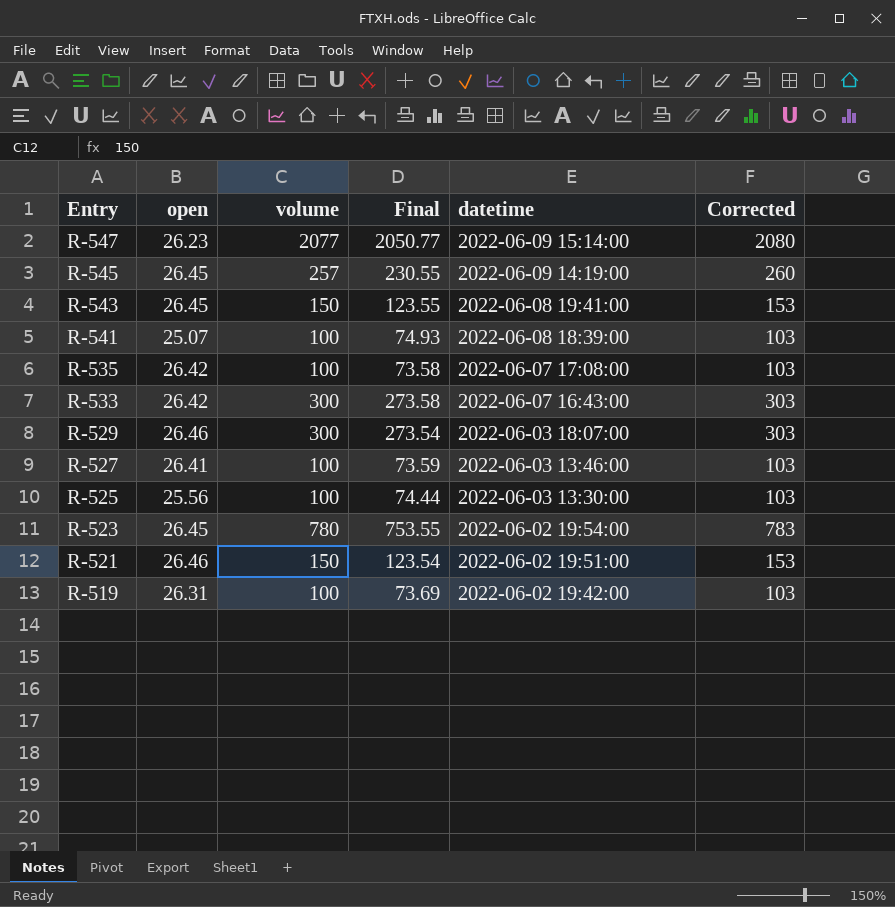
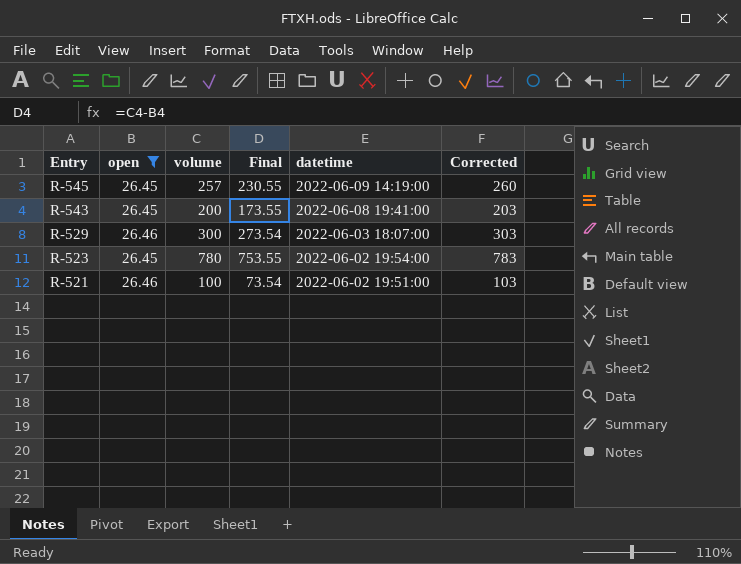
filter: none -> open >= 26.45
R-543 | volume: 150 -> 200
R-543 | Final: 123.55 -> 173.55
R-543 | Corrected: 153 -> 203
R-521 | volume: 150 -> 100
R-521 | Final: 123.54 -> 73.54
R-521 | Corrected: 153 -> 103

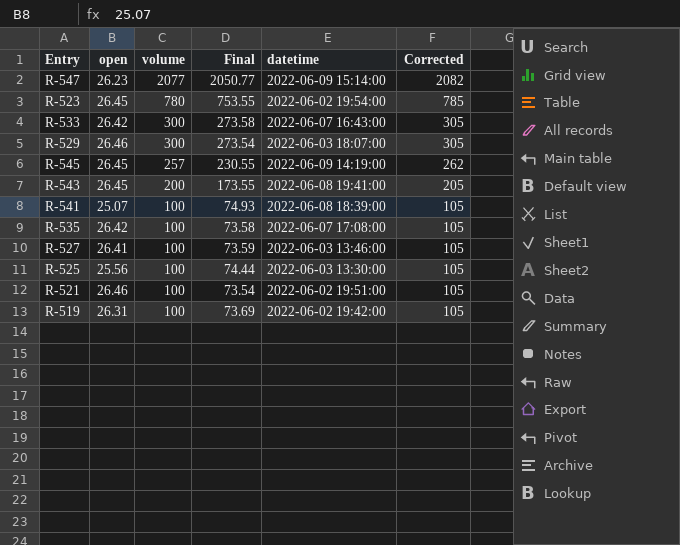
filter: open >= 26.45 -> none
row order: Entry descending -> volume descending
column Corrected | formula: [volume] + 3 -> [volume] + 5

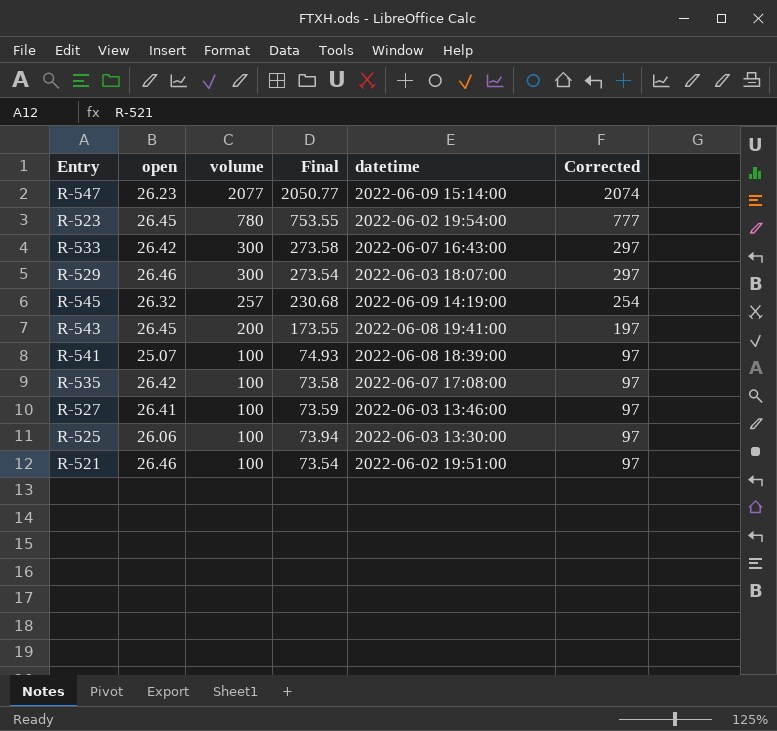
column Corrected | formula: [volume] + 5 -> [volume] - 3
row R-519: 26.31 | 100 | 73.69 | 2022-06-02 19:42:00 | 105 -> none
R-545 | open: 26.45 -> 26.32
R-545 | Final: 230.55 -> 230.68
R-525 | open: 25.56 -> 26.06
R-525 | Final: 74.44 -> 73.94

